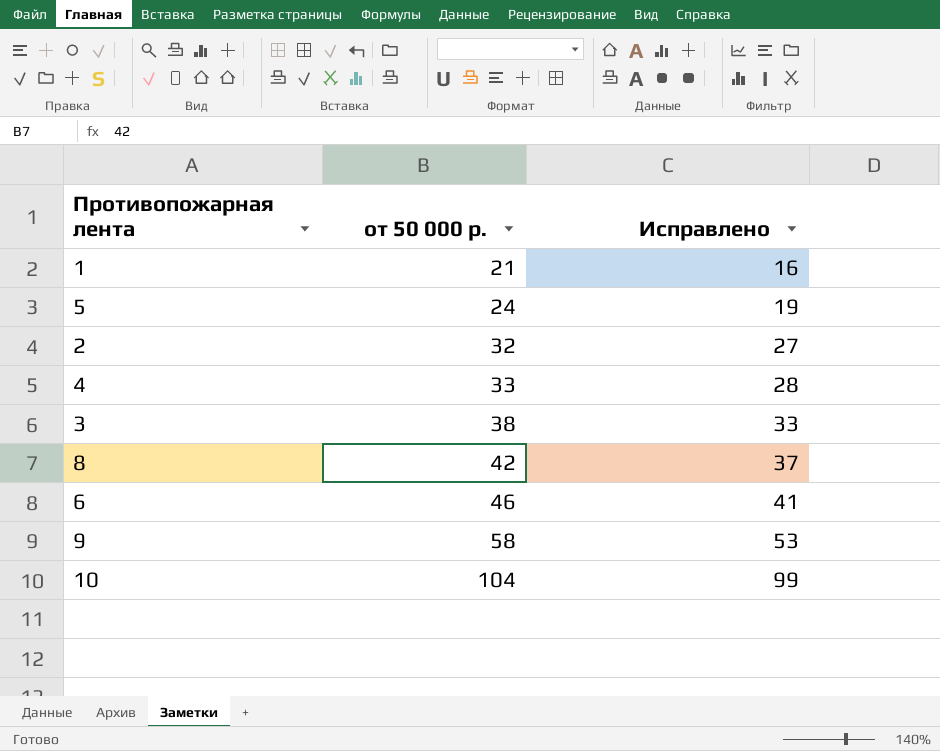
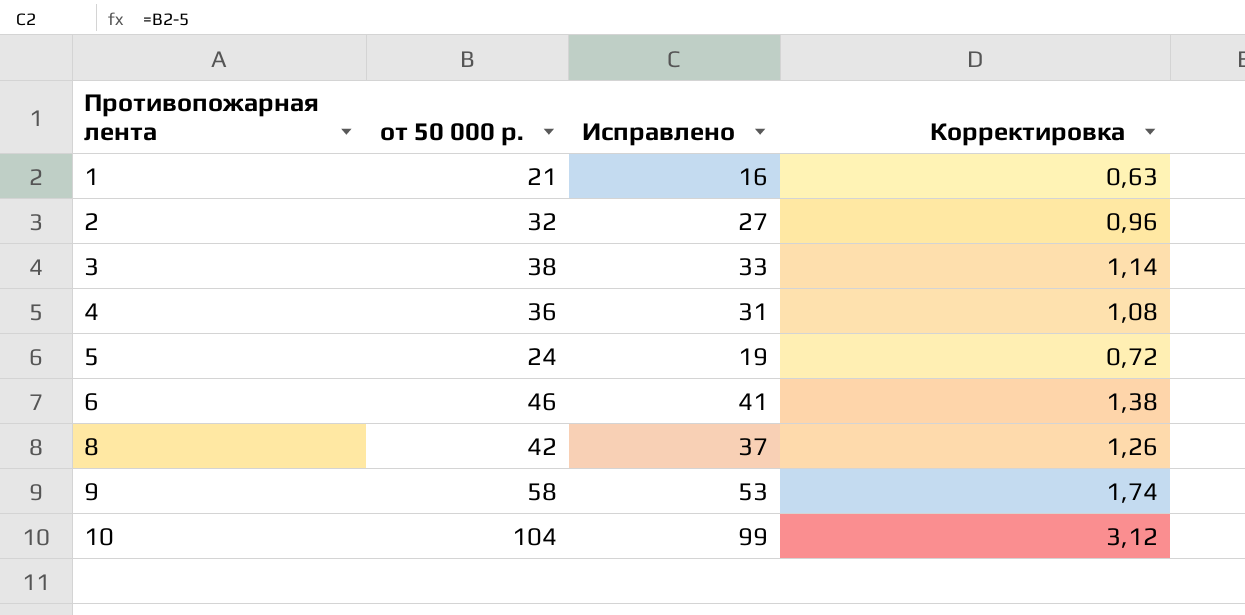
row order: от 50 000 р. ascending -> Противопожарная лента ascending
column Корректировка | formula: none -> [от 50 000 р.] * 0,03
4 | от 50 000 р.: 33 -> 36
4 | Исправлено: 28 -> 31

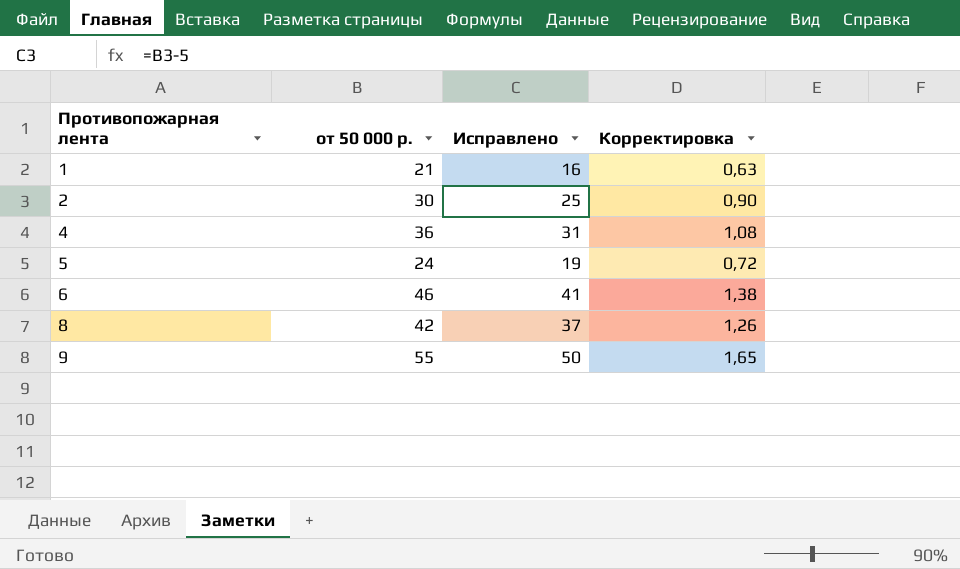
row 3: 38 | 33 | 1,14 -> none
row 10: 104 | 99 | 3,12 -> none
2 | от 50 000 р.: 32 -> 30
2 | Исправлено: 27 -> 25
2 | Корректировка: 0,96 -> 0,90
9 | от 50 000 р.: 58 -> 55
9 | Исправлено: 53 -> 50
9 | Корректировка: 1,74 -> 1,65

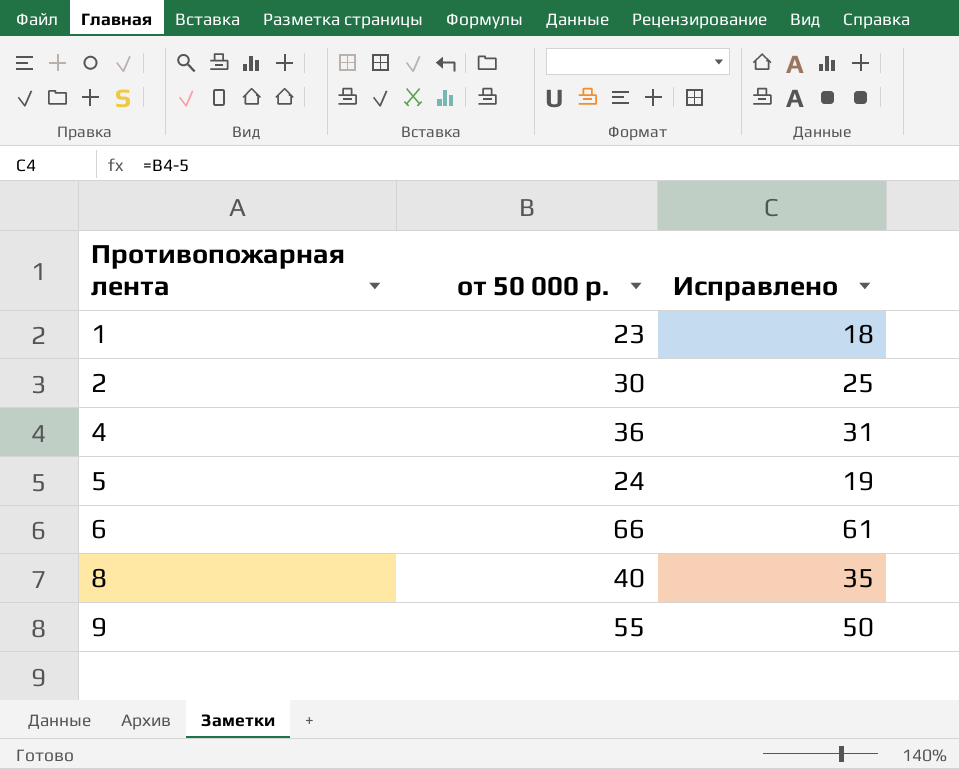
column Корректировка | formula: [от 50 000 р.] * 0,03 -> none
1 | от 50 000 р.: 21 -> 23
1 | Исправлено: 16 -> 18
6 | от 50 000 р.: 46 -> 66
6 | Исправлено: 41 -> 61
8 | от 50 000 р.: 42 -> 40
8 | Исправлено: 37 -> 35

